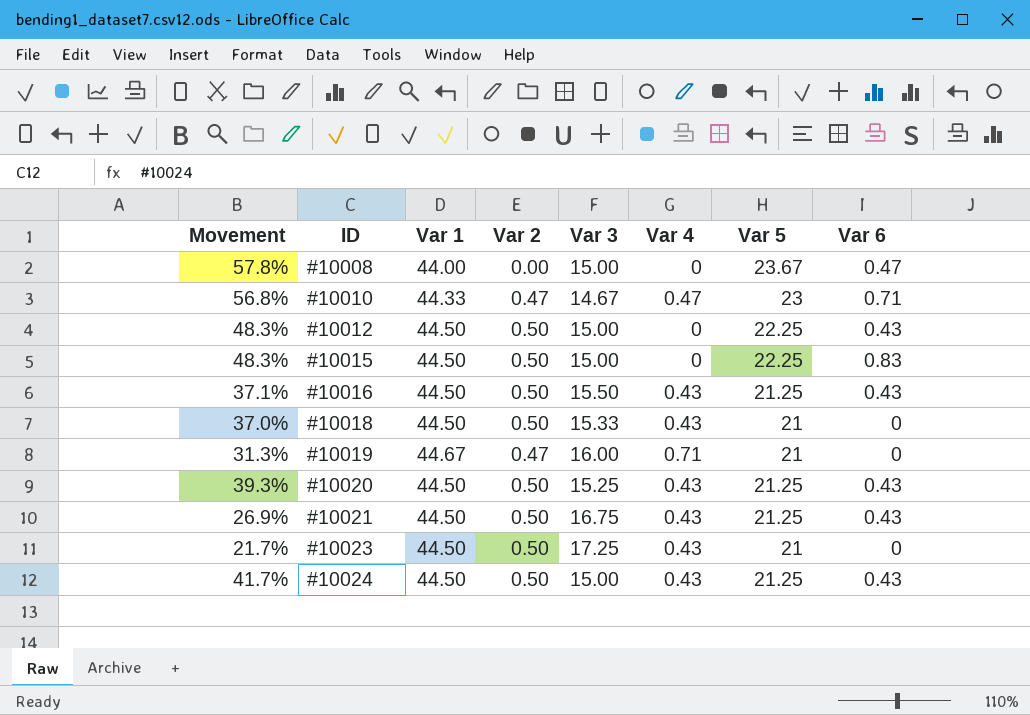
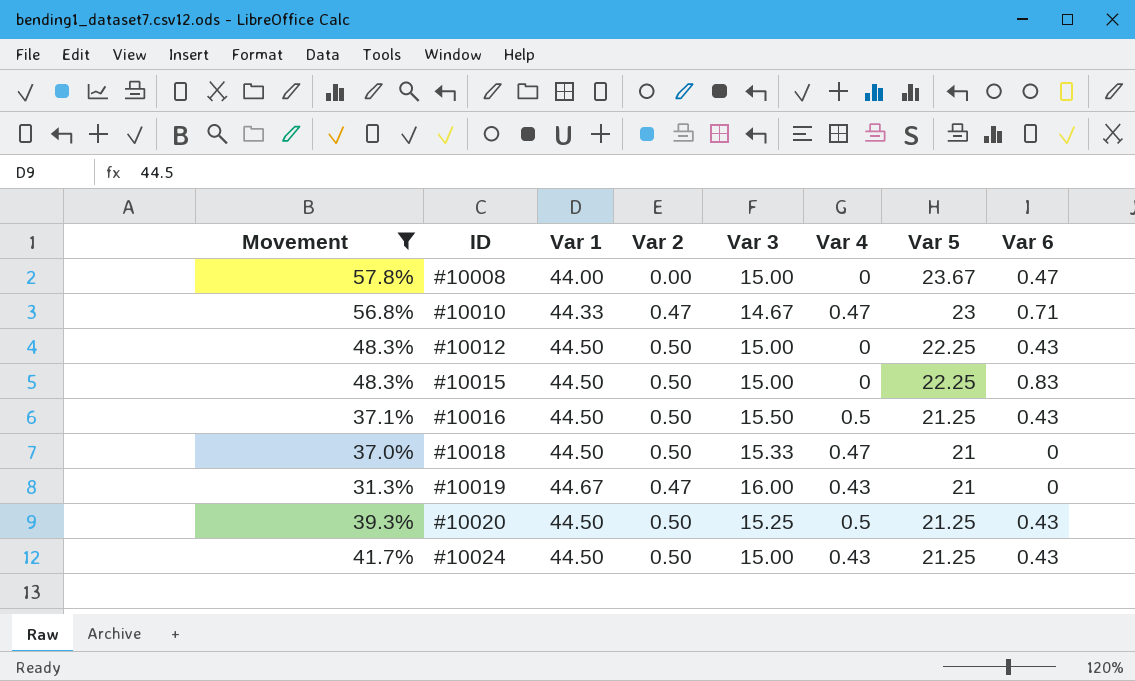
filter: none -> Movement >= 31.3%
#10016 | Var 4: 0.43 -> 0.5
#10018 | Var 4: 0.43 -> 0.47
#10019 | Var 4: 0.71 -> 0.43
#10020 | Var 4: 0.43 -> 0.5

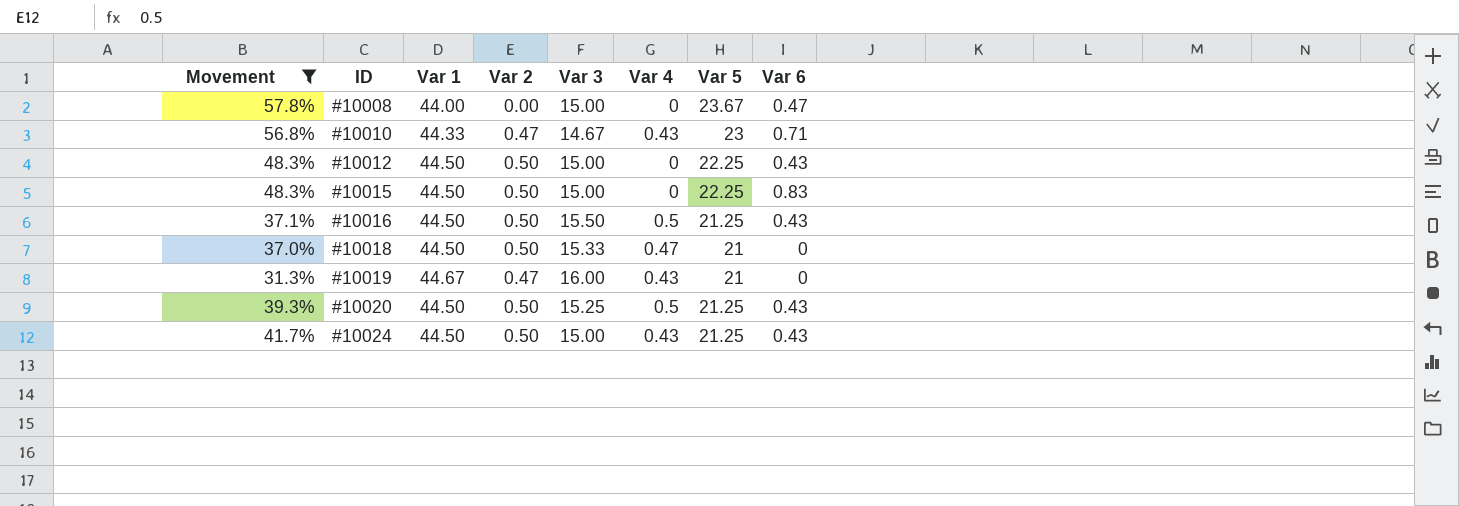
#10010 | Var 4: 0.47 -> 0.43

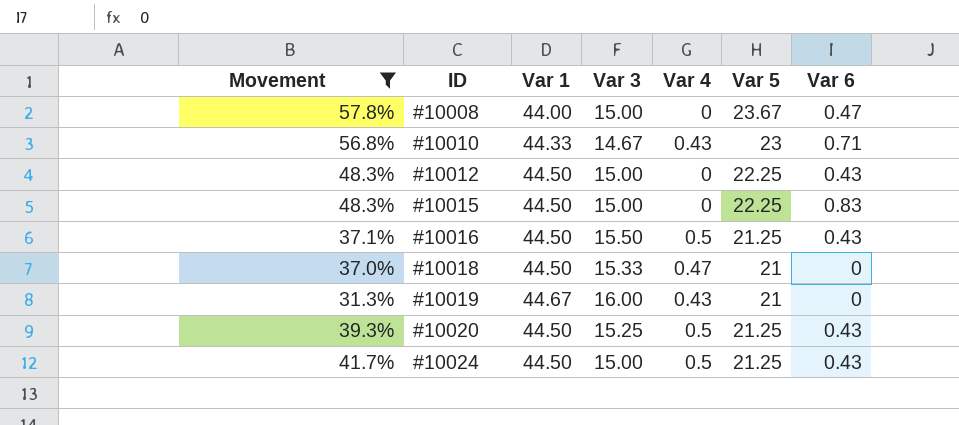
column Var 2 | position: 4 -> none
#10024 | Var 4: 0.43 -> 0.5

